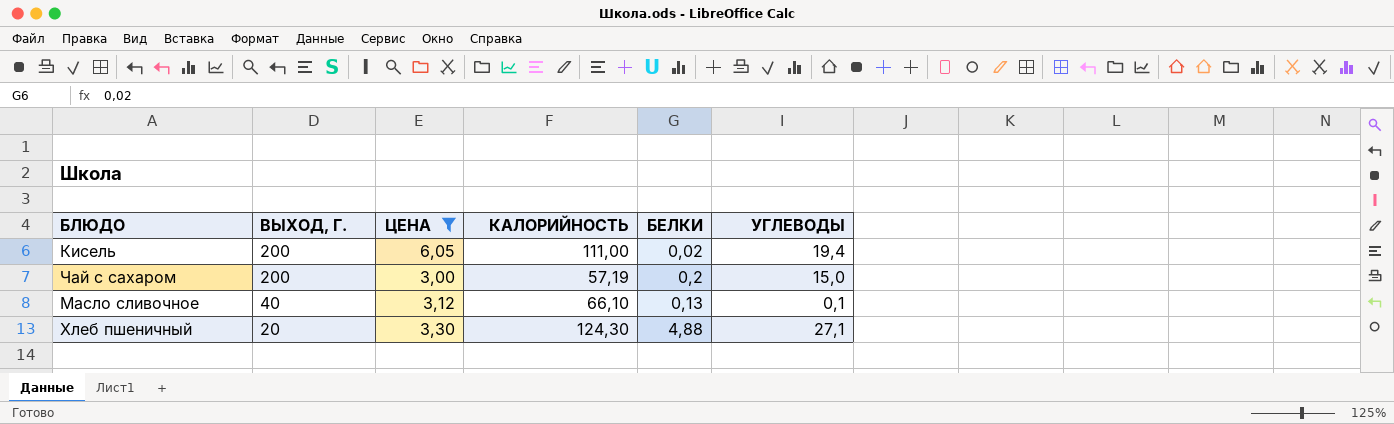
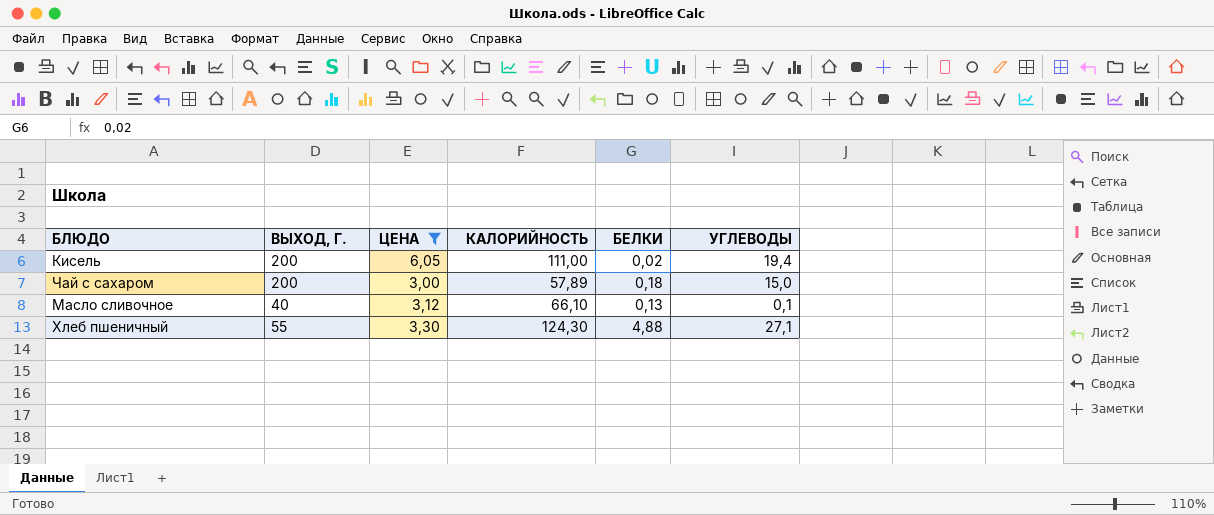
Чай с сахаром | КАЛОРИЙНОСТЬ: 57,19 -> 57,89
Чай с сахаром | БЕЛКИ: 0,2 -> 0,18
Хлеб пшеничный | ВЫХОД, Г.: 20 -> 55

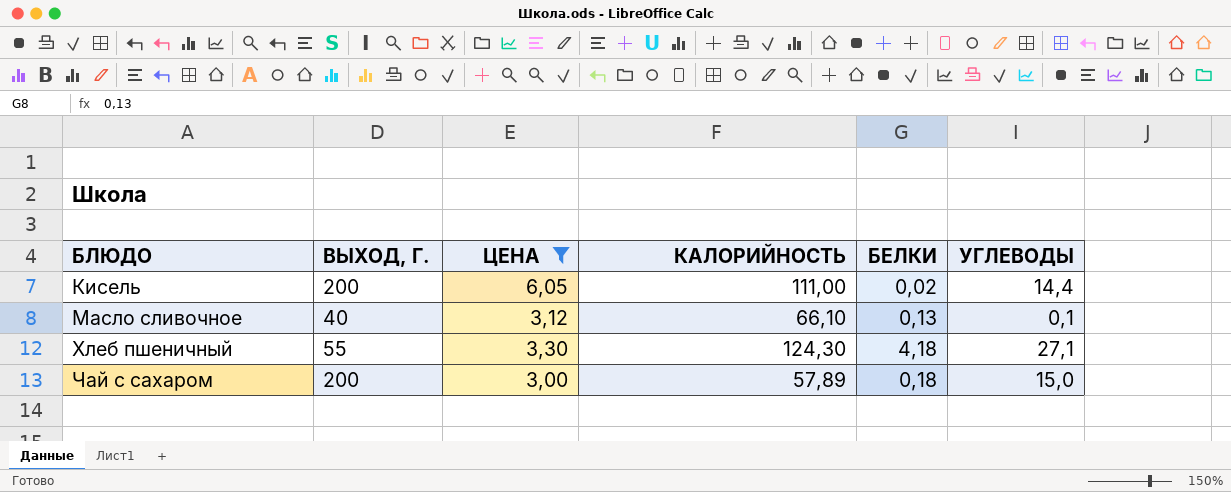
row order: none -> БЛЮДО ascending
Кисель | УГЛЕВОДЫ: 19,4 -> 14,4
Хлеб пшеничный | БЕЛКИ: 4,88 -> 4,18

